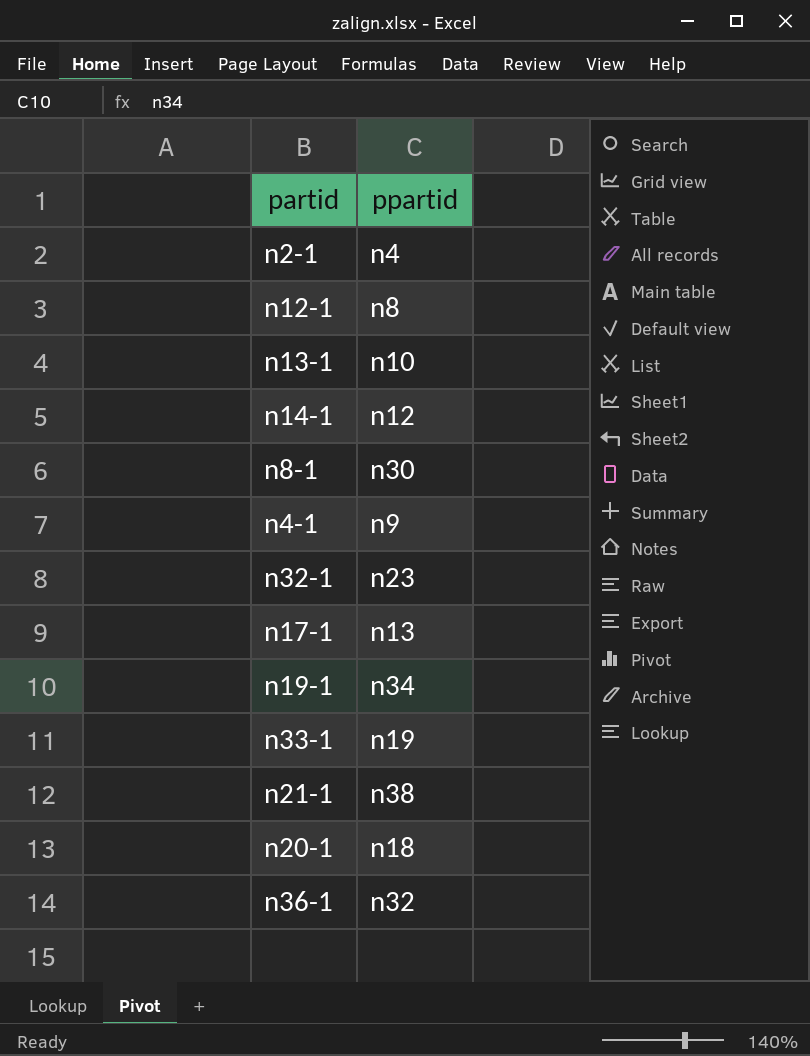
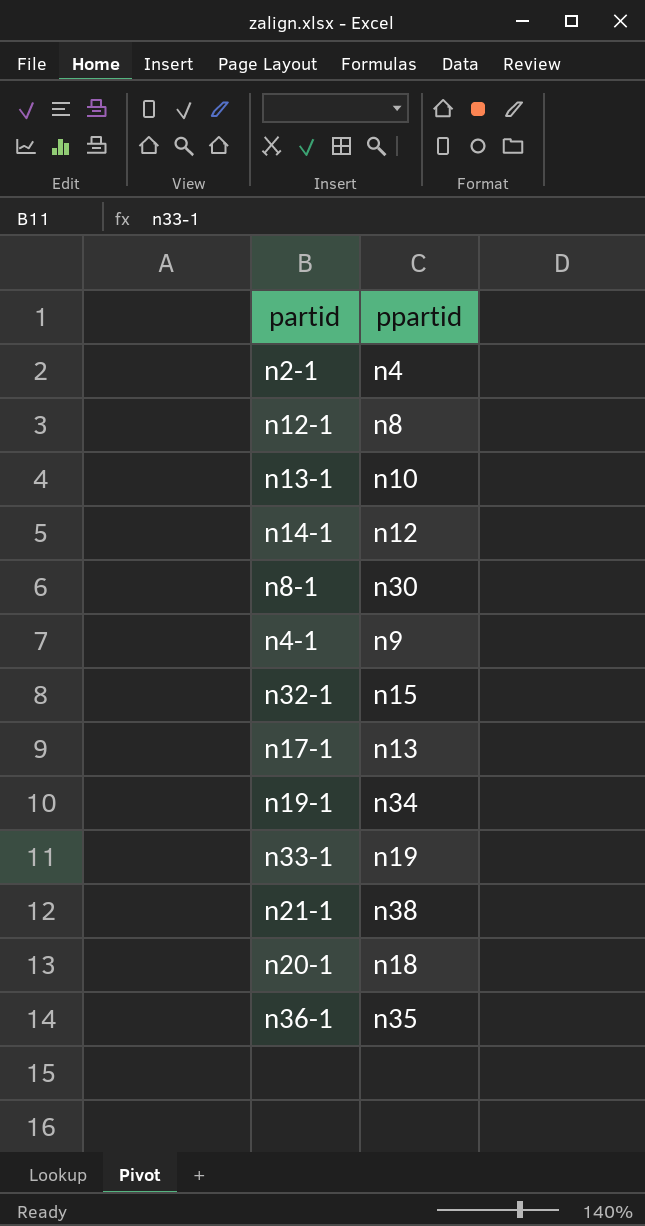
n32-1 | ppartid: n23 -> n15
n36-1 | ppartid: n32 -> n35

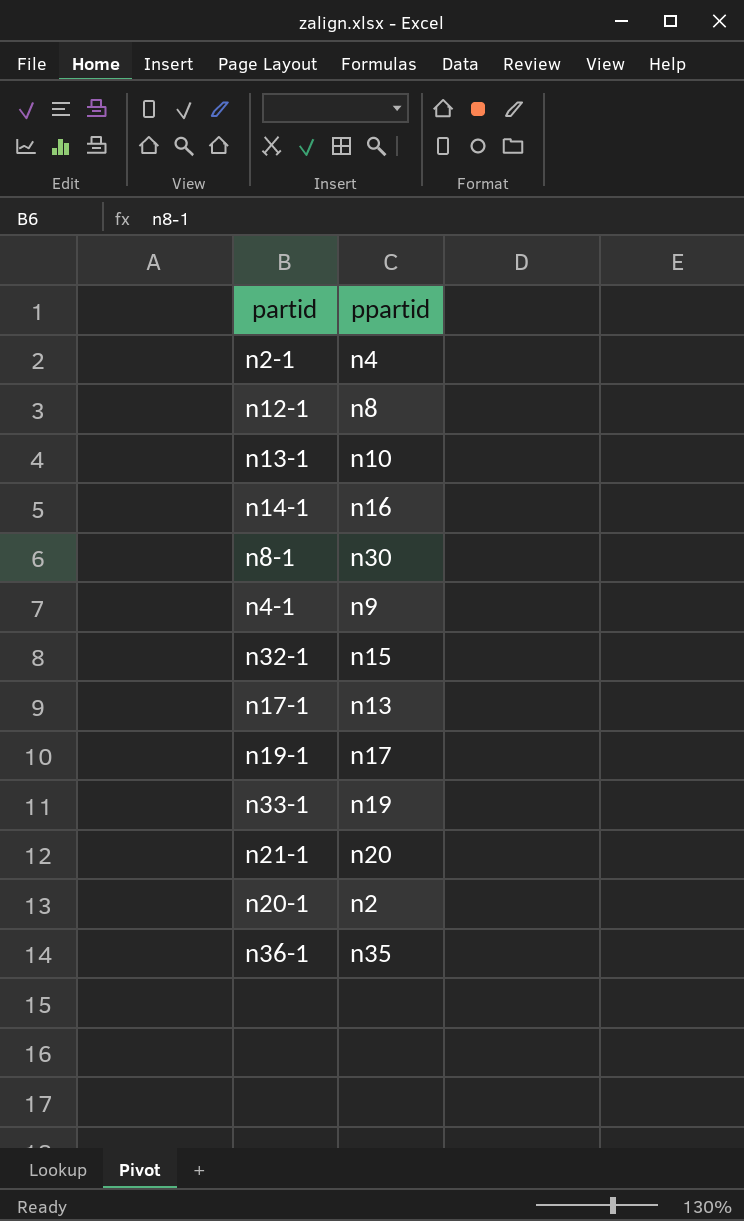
n14-1 | ppartid: n12 -> n16
n19-1 | ppartid: n34 -> n17
n21-1 | ppartid: n38 -> n20
n20-1 | ppartid: n18 -> n2

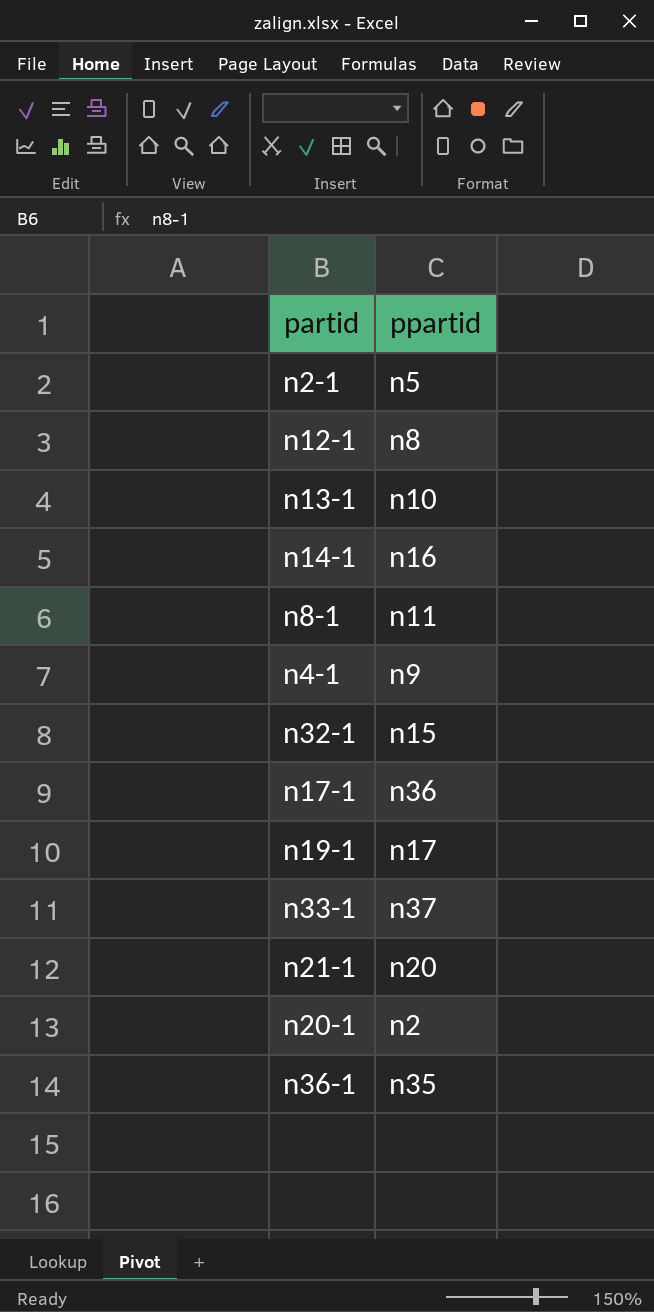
n2-1 | ppartid: n4 -> n5
n8-1 | ppartid: n30 -> n11
n17-1 | ppartid: n13 -> n36
n33-1 | ppartid: n19 -> n37

